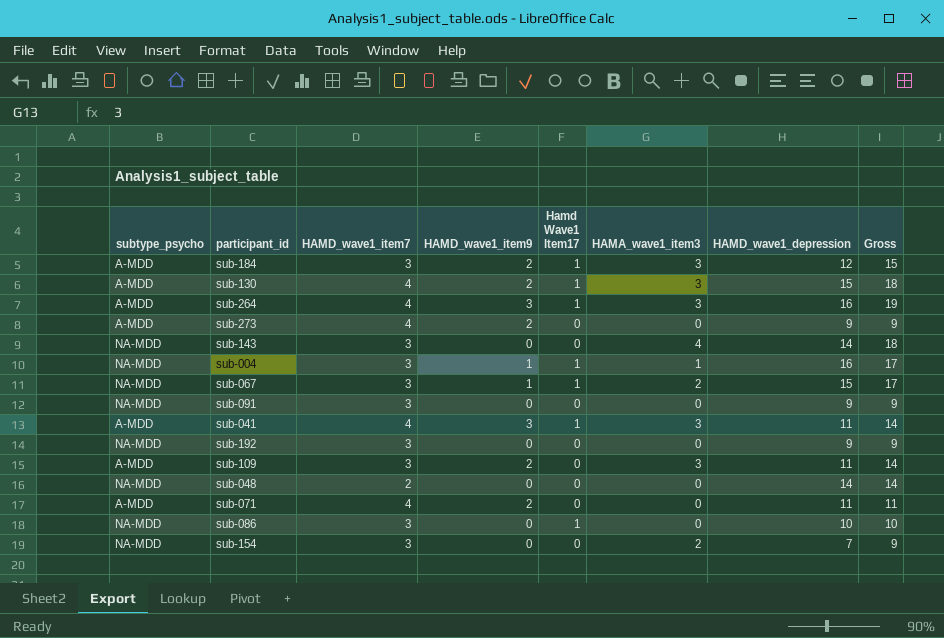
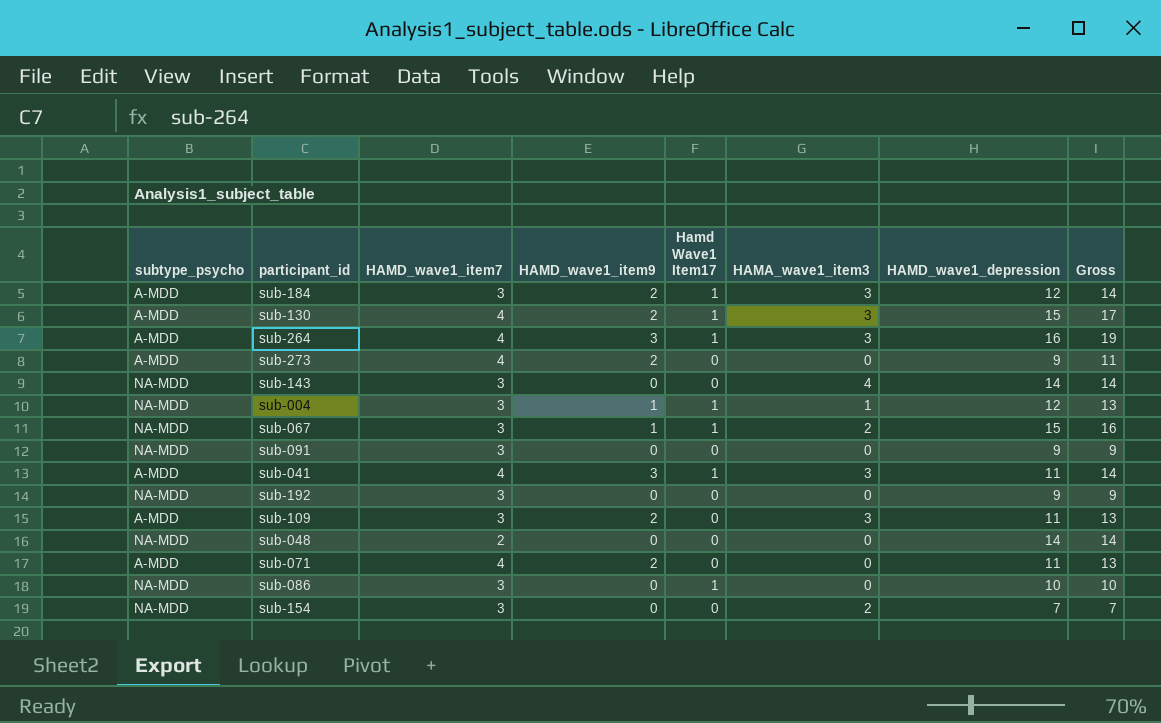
column Gross | formula: [HAMA_wave1_item3] + [HAMD_wave1_depression] -> [HAMD_wave1_item9] + [HAMD_wave1_depression]
sub-004 | HAMD_wave1_depression: 16 -> 12

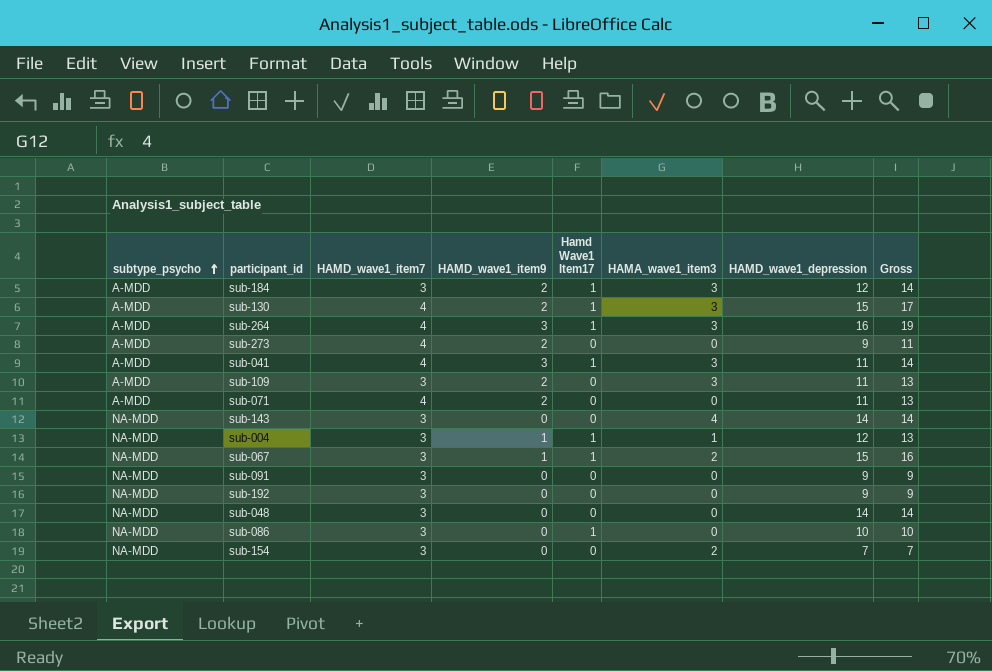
row order: none -> subtype_psycho ascending
sub-048 | HAMD_wave1_item7: 2 -> 3

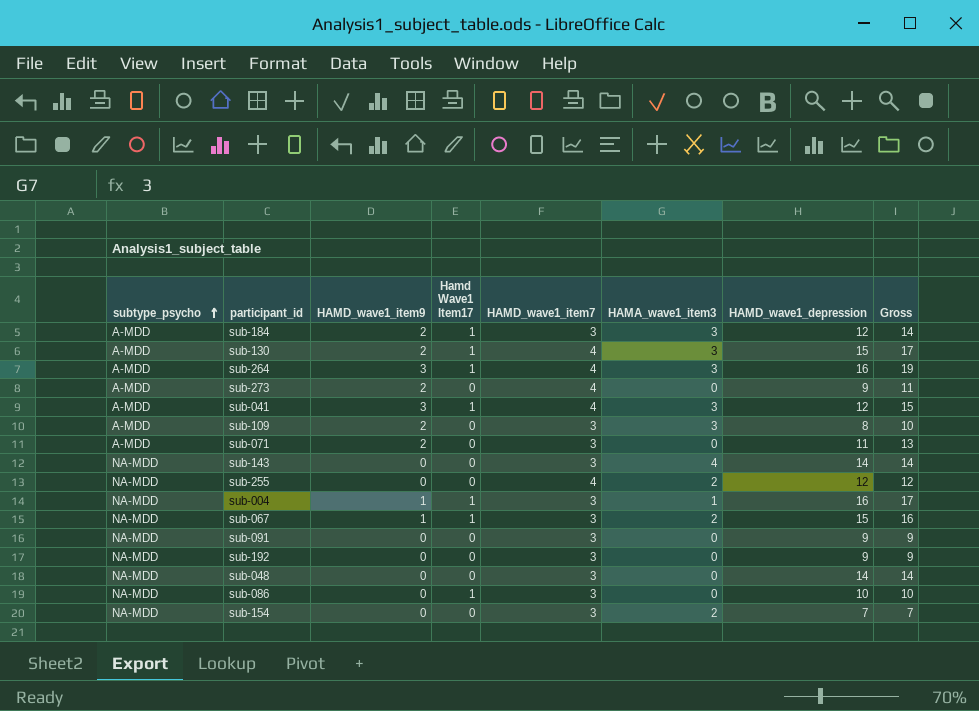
column HAMD_wave1_item7 | position: 3 -> 5
sub-041 | HAMD_wave1_depression: 11 -> 12
sub-041 | Gross: 14 -> 15
sub-109 | HAMD_wave1_depression: 11 -> 8
sub-109 | Gross: 13 -> 10
sub-071 | HAMD_wave1_item7: 4 -> 3
row sub-255: none -> NA-MDD | 0 | 0 | 4 | 2 | 12 | 12
sub-004 | HAMD_wave1_depression: 12 -> 16
sub-004 | Gross: 13 -> 17

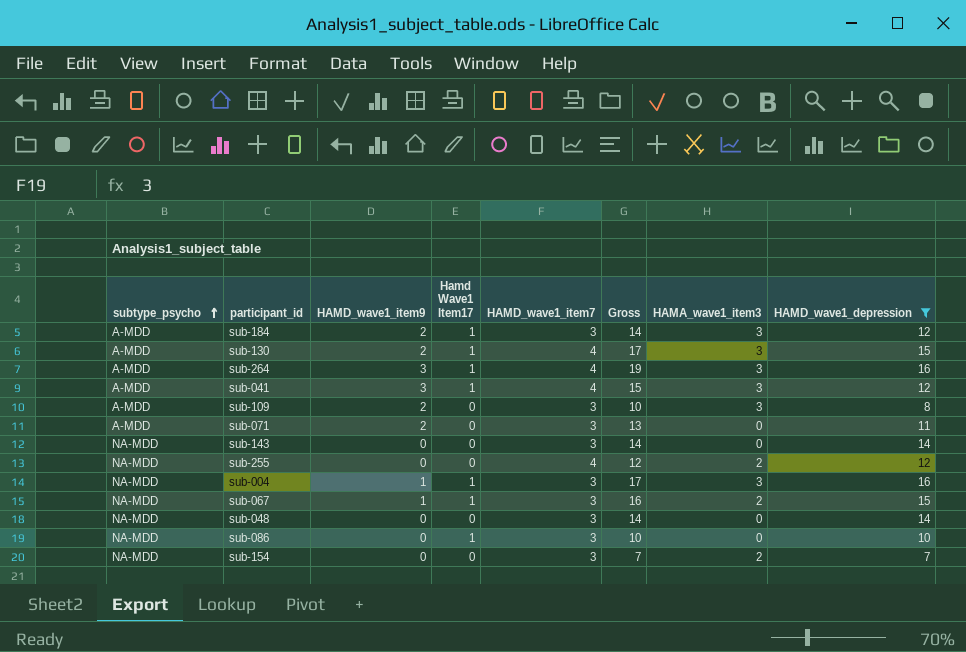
filter: none -> HAMD_wave1_depression != 9
column Gross | position: 8 -> 6
sub-143 | HAMA_wave1_item3: 4 -> 0
sub-004 | HAMA_wave1_item3: 1 -> 3

